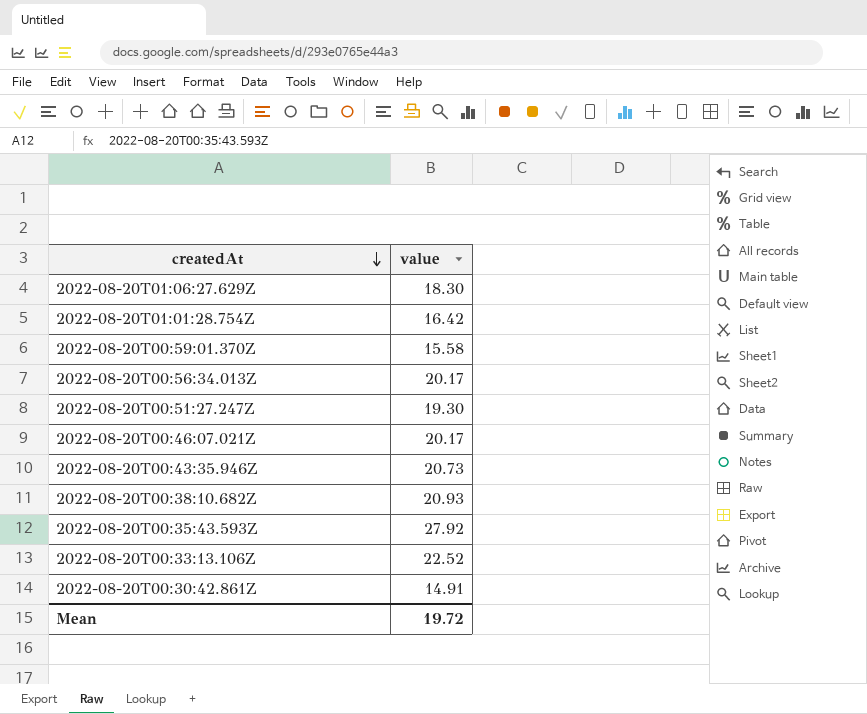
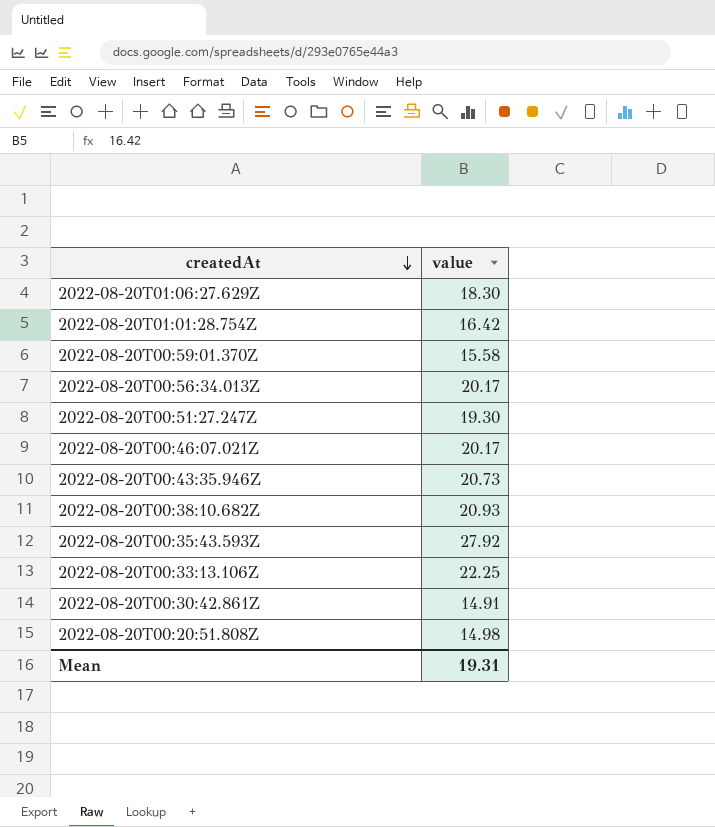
2022-08-20T00:33:13.106Z | value: 22.52 -> 22.25
row 2022-08-20T00:20:51.808Z: none -> 14.98
Mean | value: 19.72 -> 19.31

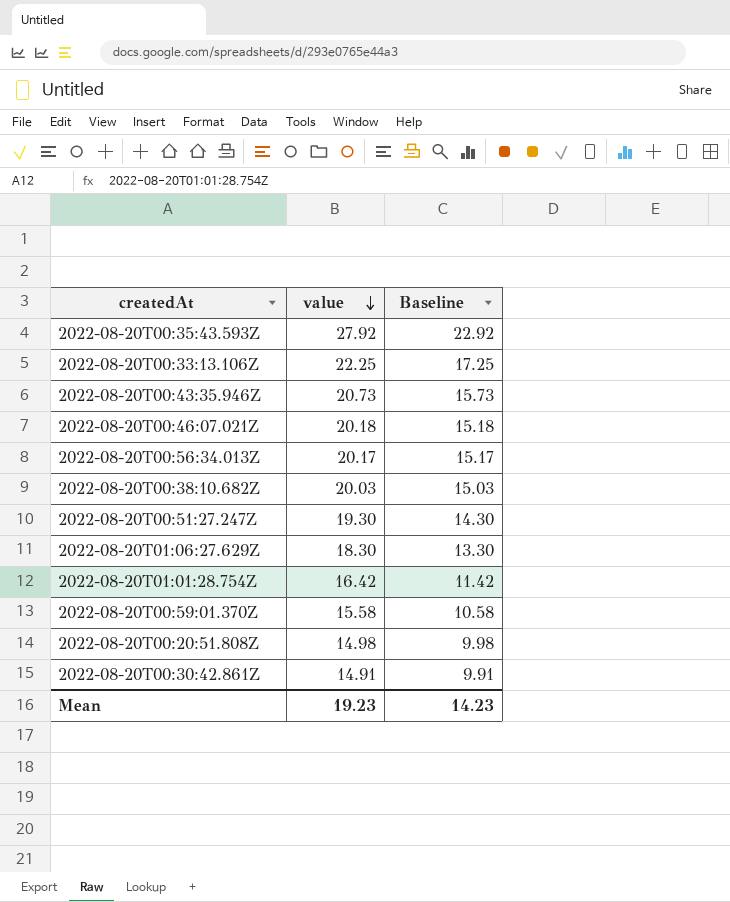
row order: createdAt descending -> value descending
column Baseline | formula: none -> [value] - 5
2022-08-20T00:46:07.021Z | value: 20.17 -> 20.18
2022-08-20T00:38:10.682Z | value: 20.93 -> 20.03
Mean | value: 19.31 -> 19.23

